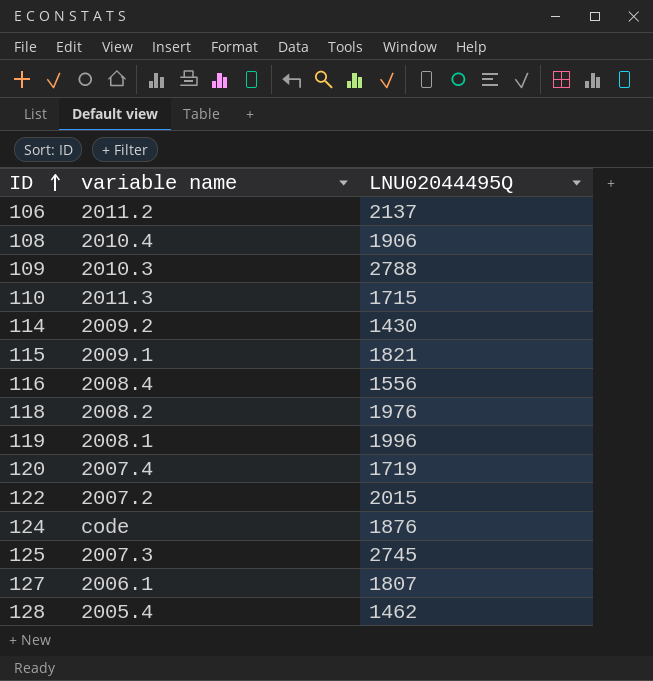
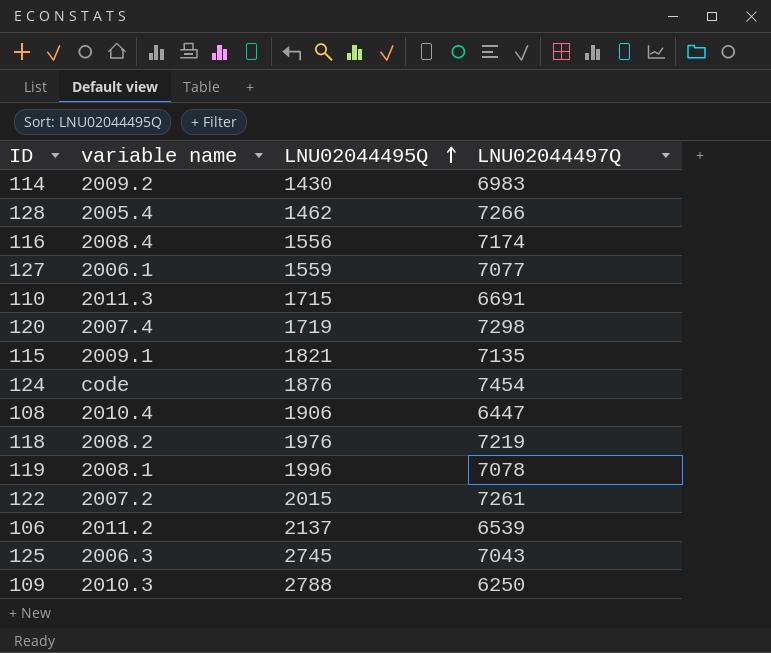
row order: ID ascending -> LNU02044495Q ascending
column LNU02044497Q | position: none -> 4
127 | LNU02044495Q: 1807 -> 1559
125 | variable name: 2007.3 -> 2006.3

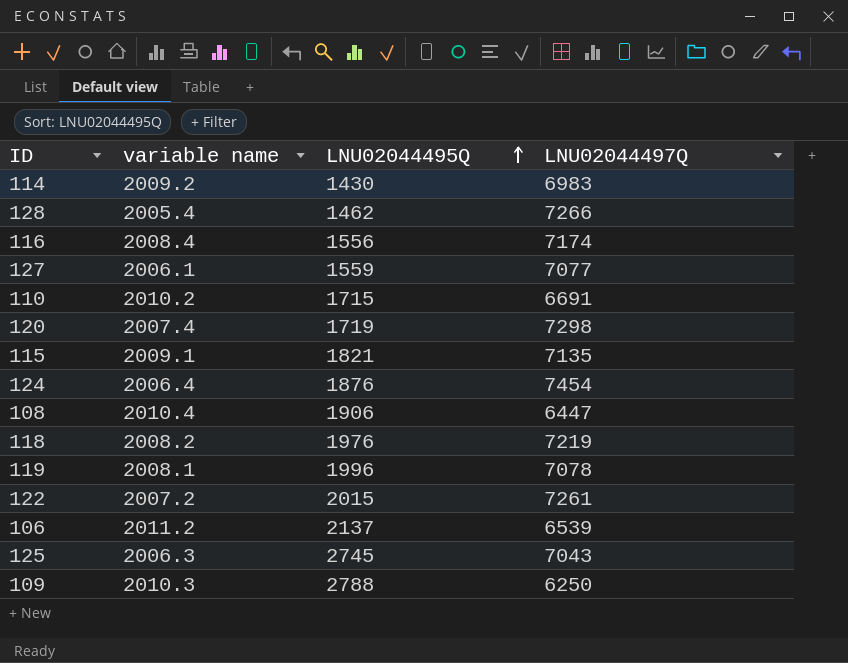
110 | variable name: 2011.3 -> 2010.2
124 | variable name: code -> 2006.4

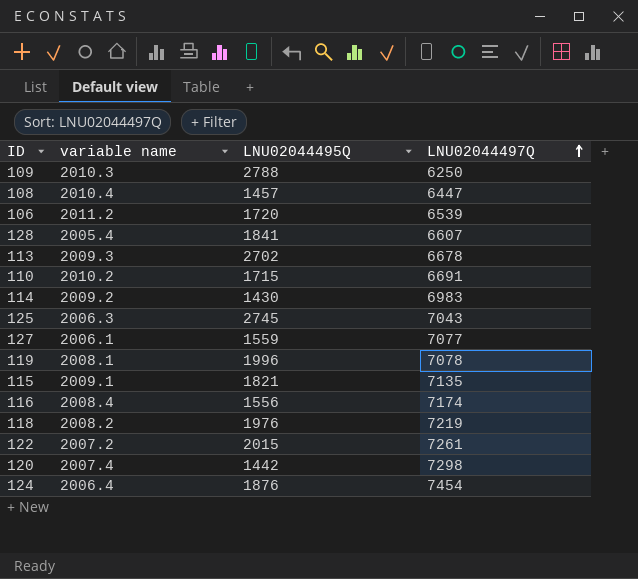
row order: LNU02044495Q ascending -> LNU02044497Q ascending
108 | LNU02044495Q: 1906 -> 1457
106 | LNU02044495Q: 2137 -> 1720
128 | LNU02044495Q: 1462 -> 1841
128 | LNU02044497Q: 7266 -> 6607
row 113: none -> 2009.3 | 2702 | 6678
120 | LNU02044495Q: 1719 -> 1442

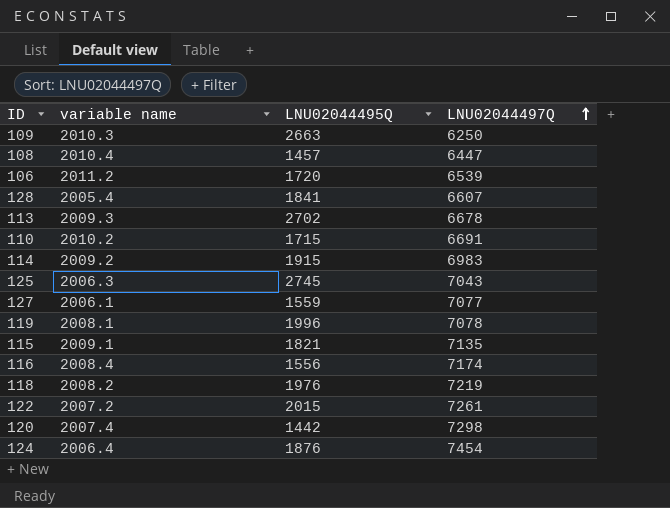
109 | LNU02044495Q: 2788 -> 2663
114 | LNU02044495Q: 1430 -> 1915

